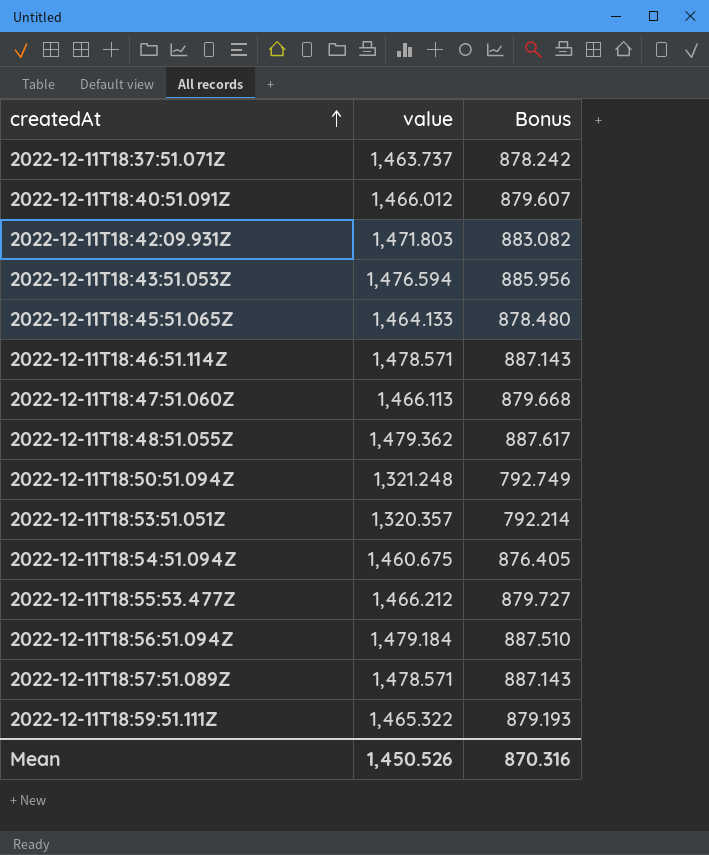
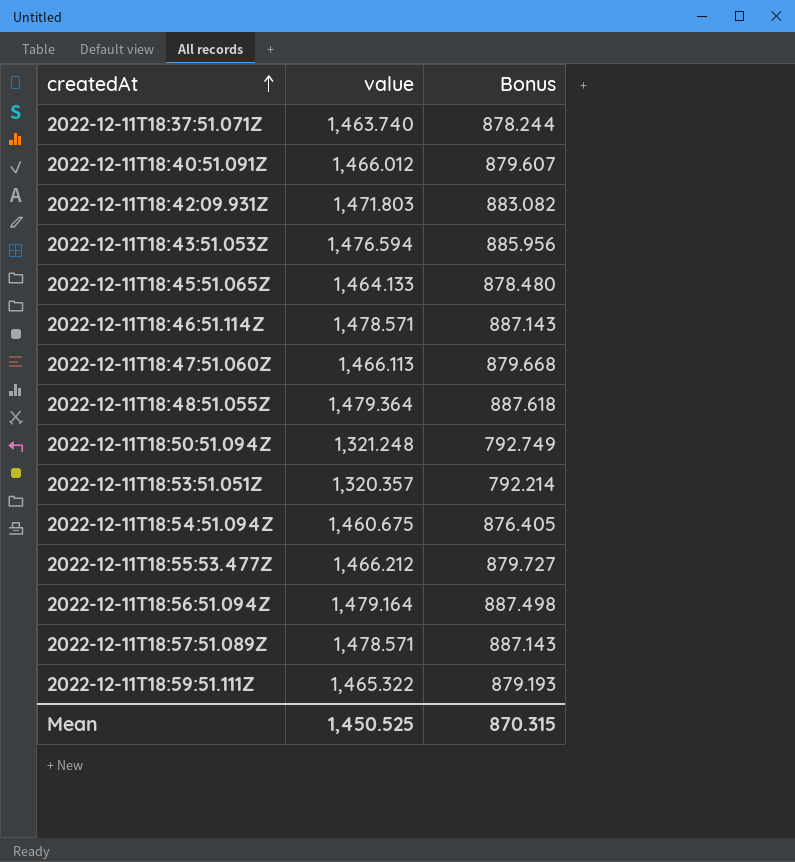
2022-12-11T18:37:51.071Z | value: 1,463.737 -> 1,463.740
2022-12-11T18:37:51.071Z | Bonus: 878.242 -> 878.244
2022-12-11T18:48:51.055Z | value: 1,479.362 -> 1,479.364
2022-12-11T18:48:51.055Z | Bonus: 887.617 -> 887.618
2022-12-11T18:56:51.094Z | value: 1,479.184 -> 1,479.164
2022-12-11T18:56:51.094Z | Bonus: 887.510 -> 887.498
Mean | value: 1,450.526 -> 1,450.525
Mean | Bonus: 870.316 -> 870.315

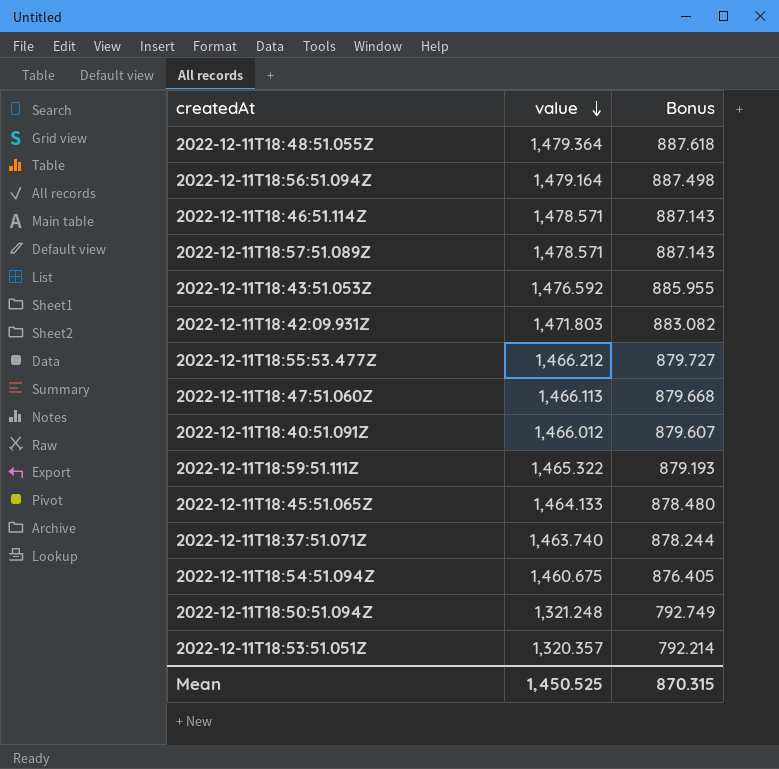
row order: createdAt ascending -> value descending
2022-12-11T18:43:51.053Z | value: 1,476.594 -> 1,476.592
2022-12-11T18:43:51.053Z | Bonus: 885.956 -> 885.955

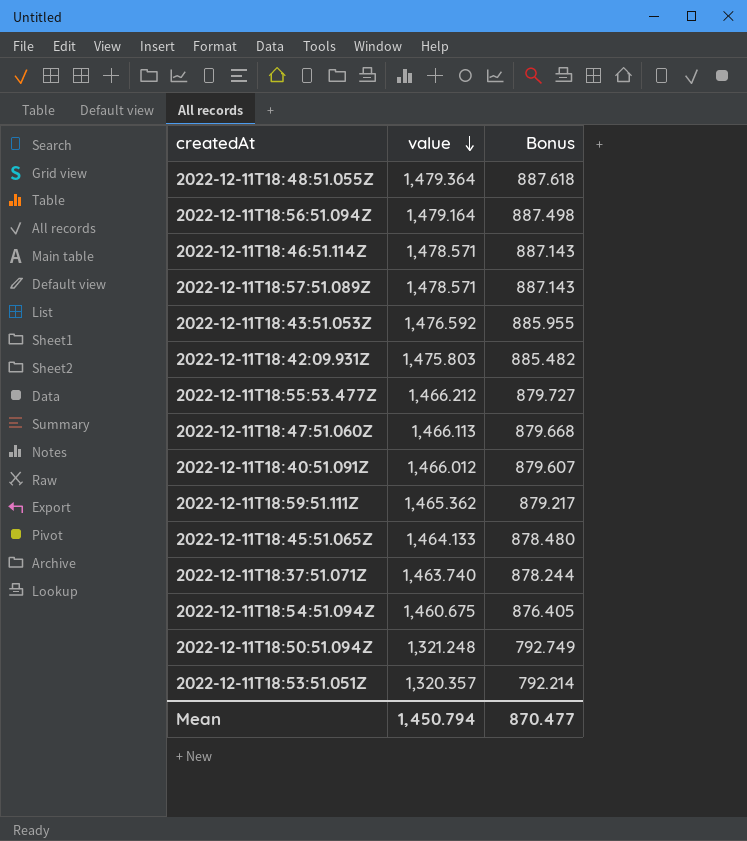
2022-12-11T18:42:09.931Z | value: 1,471.803 -> 1,475.803
2022-12-11T18:42:09.931Z | Bonus: 883.082 -> 885.482
2022-12-11T18:59:51.111Z | value: 1,465.322 -> 1,465.362
2022-12-11T18:59:51.111Z | Bonus: 879.193 -> 879.217
Mean | value: 1,450.525 -> 1,450.794
Mean | Bonus: 870.315 -> 870.477

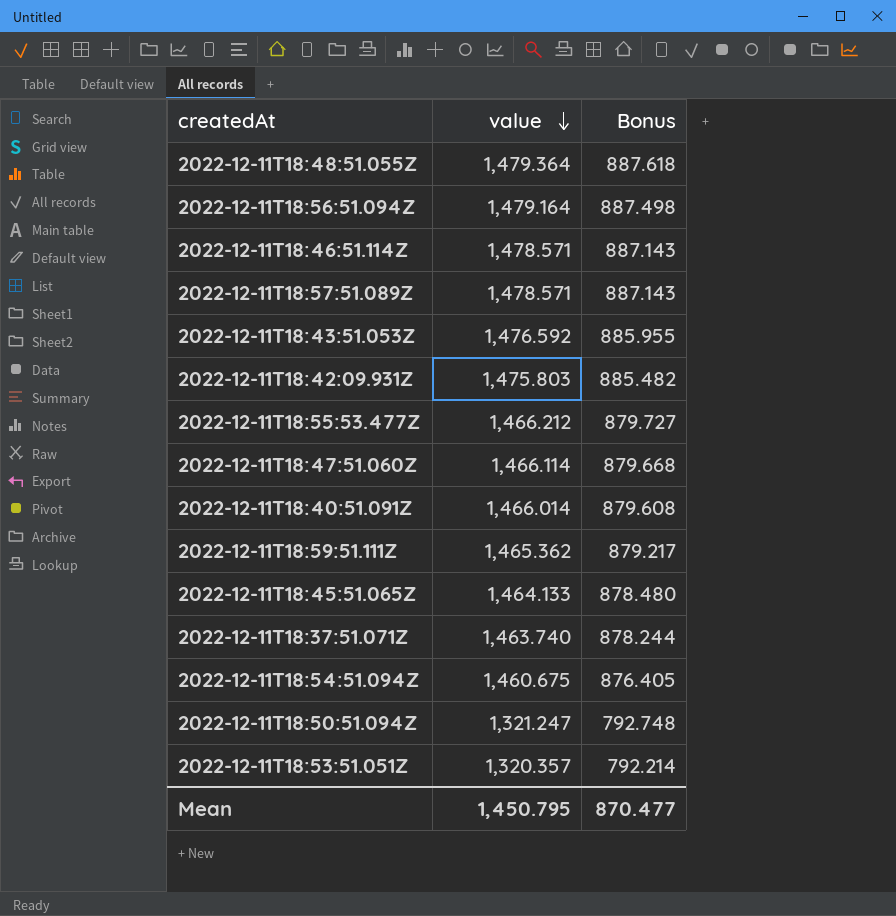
2022-12-11T18:47:51.060Z | value: 1,466.113 -> 1,466.114
2022-12-11T18:40:51.091Z | value: 1,466.012 -> 1,466.014
2022-12-11T18:40:51.091Z | Bonus: 879.607 -> 879.608
2022-12-11T18:50:51.094Z | value: 1,321.248 -> 1,321.247
2022-12-11T18:50:51.094Z | Bonus: 792.749 -> 792.748
Mean | value: 1,450.794 -> 1,450.795

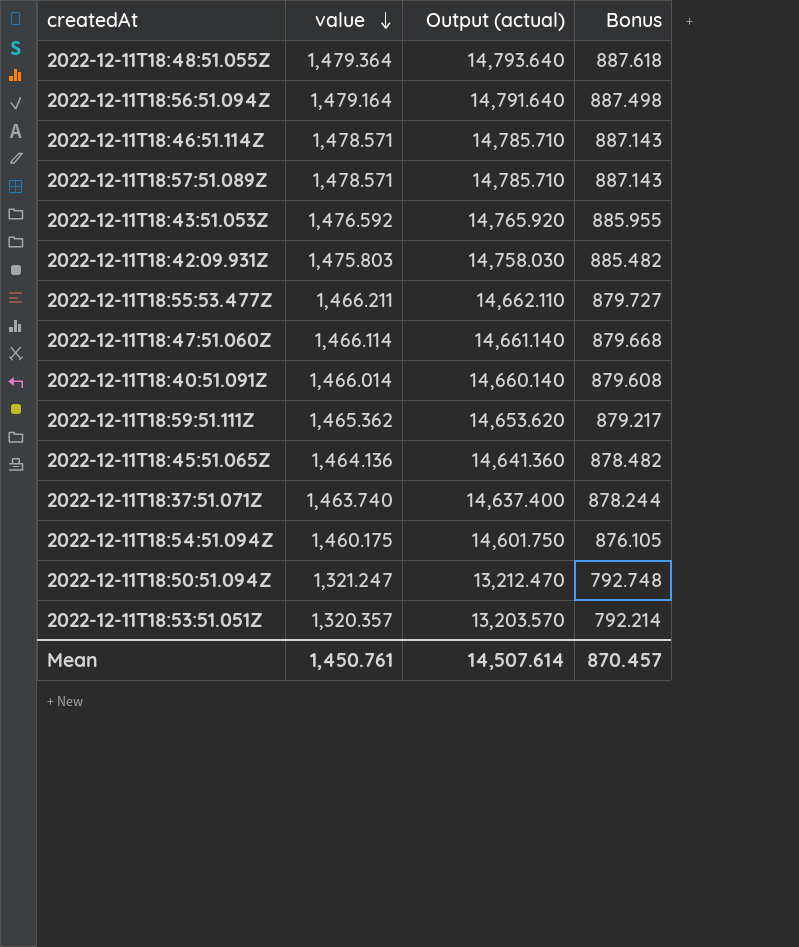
column Output (actual) | formula: none -> [value] * 10
2022-12-11T18:55:53.477Z | value: 1,466.212 -> 1,466.211
2022-12-11T18:45:51.065Z | value: 1,464.133 -> 1,464.136
2022-12-11T18:45:51.065Z | Bonus: 878.480 -> 878.482
2022-12-11T18:54:51.094Z | value: 1,460.675 -> 1,460.175
2022-12-11T18:54:51.094Z | Bonus: 876.405 -> 876.105
Mean | value: 1,450.795 -> 1,450.761
Mean | Bonus: 870.477 -> 870.457

